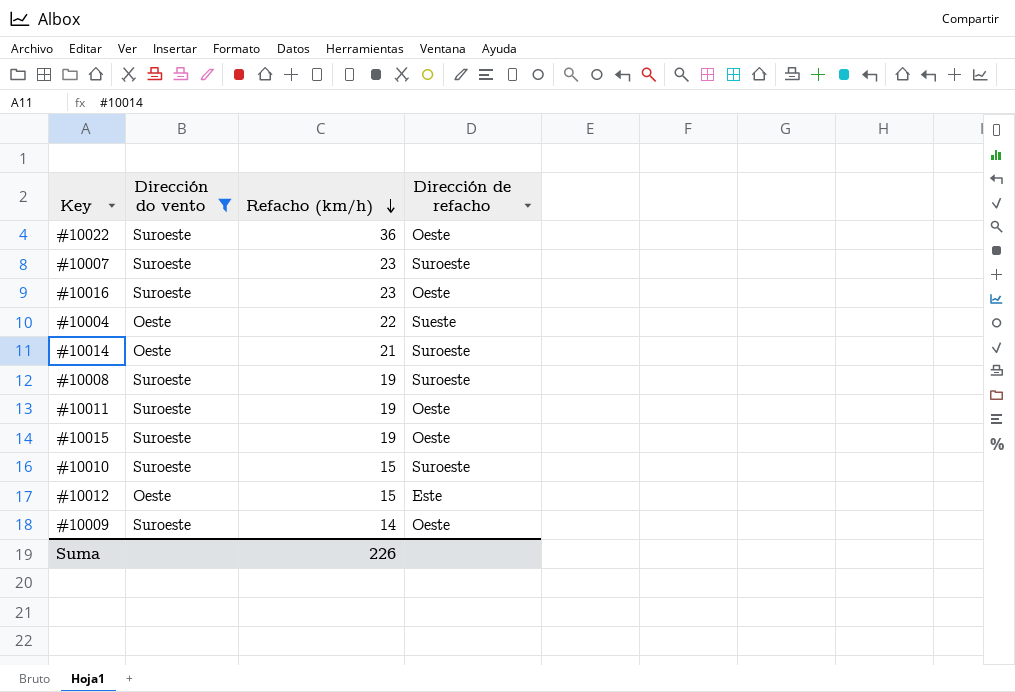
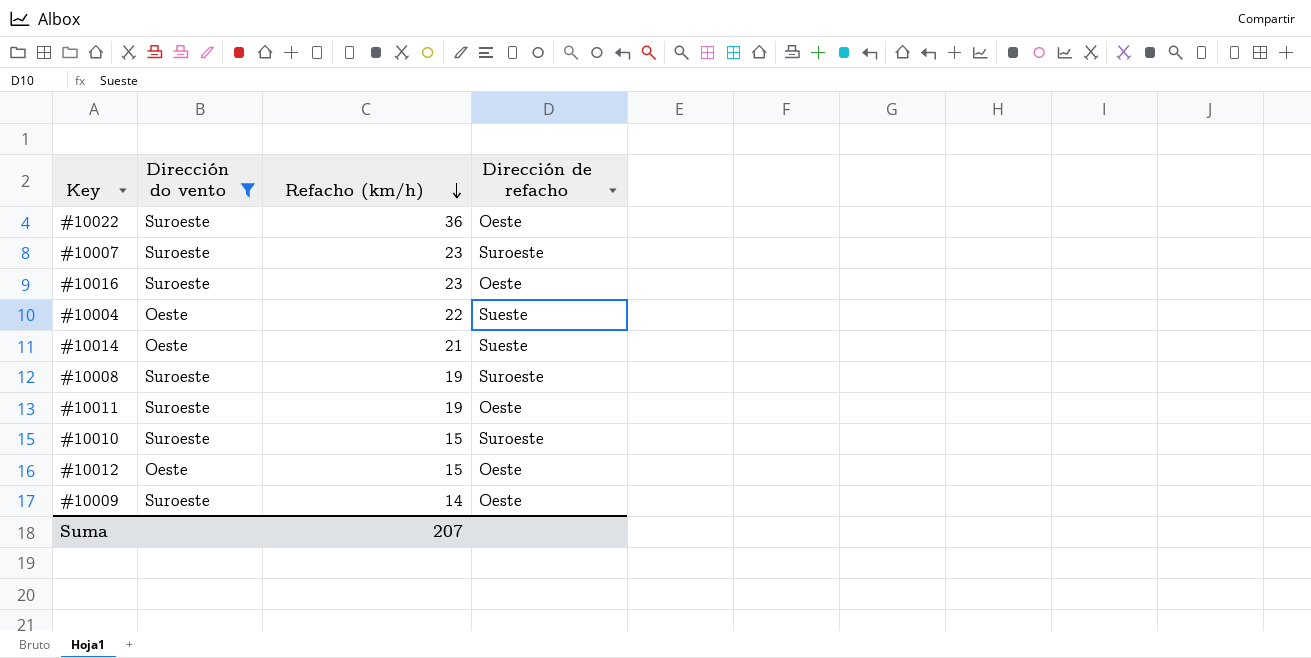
row #10015: Suroeste | 19 | Oeste -> none
#10014 | Dirección de refacho: Suroeste -> Sueste
#10012 | Dirección de refacho: Este -> Oeste
Suma | Refacho (km/h): 226 -> 207

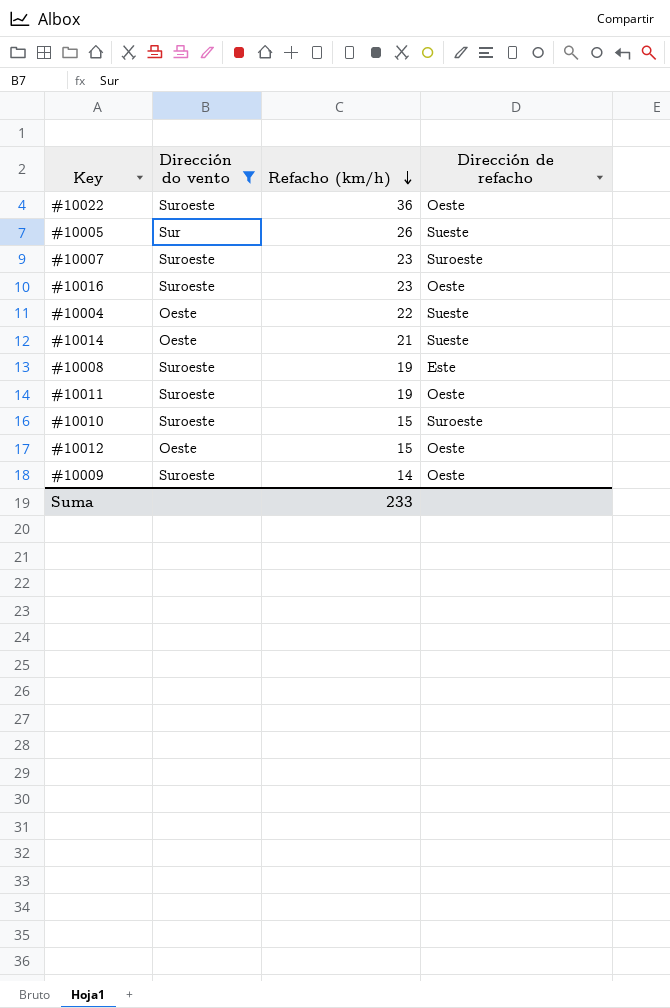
row #10005: none -> Sur | 26 | Sueste
#10008 | Dirección de refacho: Suroeste -> Este
Suma | Refacho (km/h): 207 -> 233

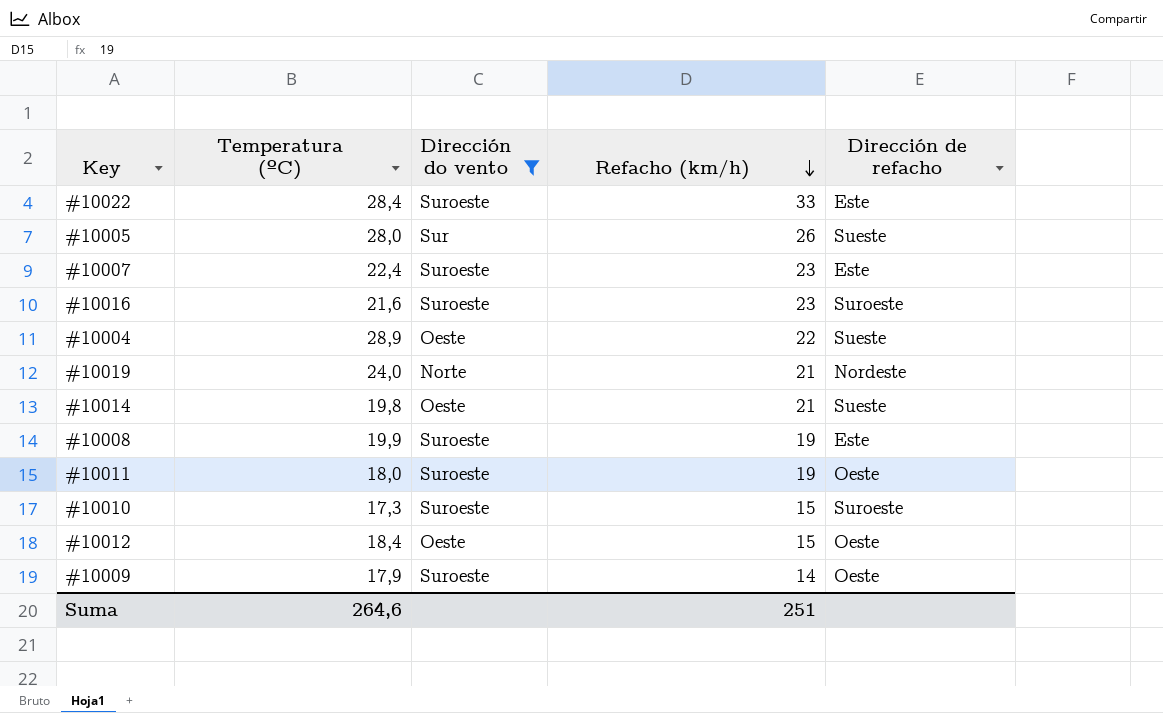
column Temperatura (ºC) | position: none -> 2
#10022 | Refacho (km/h): 36 -> 33
#10022 | Dirección de refacho: Oeste -> Este
#10007 | Dirección de refacho: Suroeste -> Este
#10016 | Dirección de refacho: Oeste -> Suroeste
row #10019: none -> 24,0 | Norte | 21 | Nordeste
Suma | Refacho (km/h): 233 -> 251

